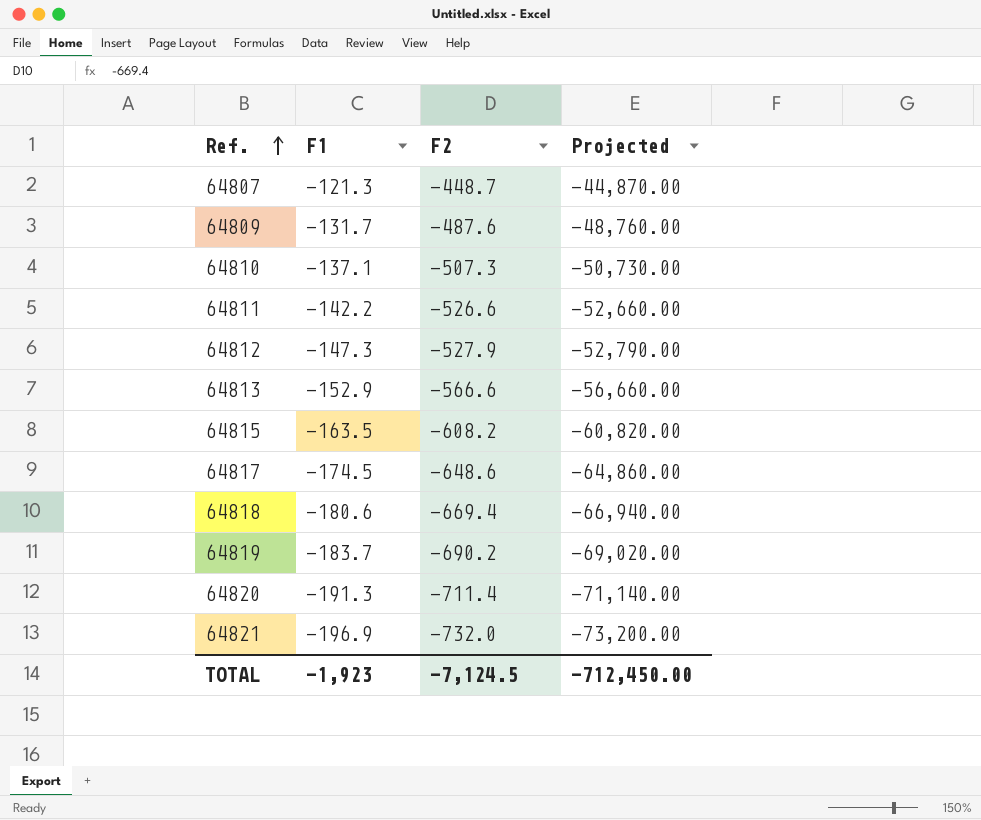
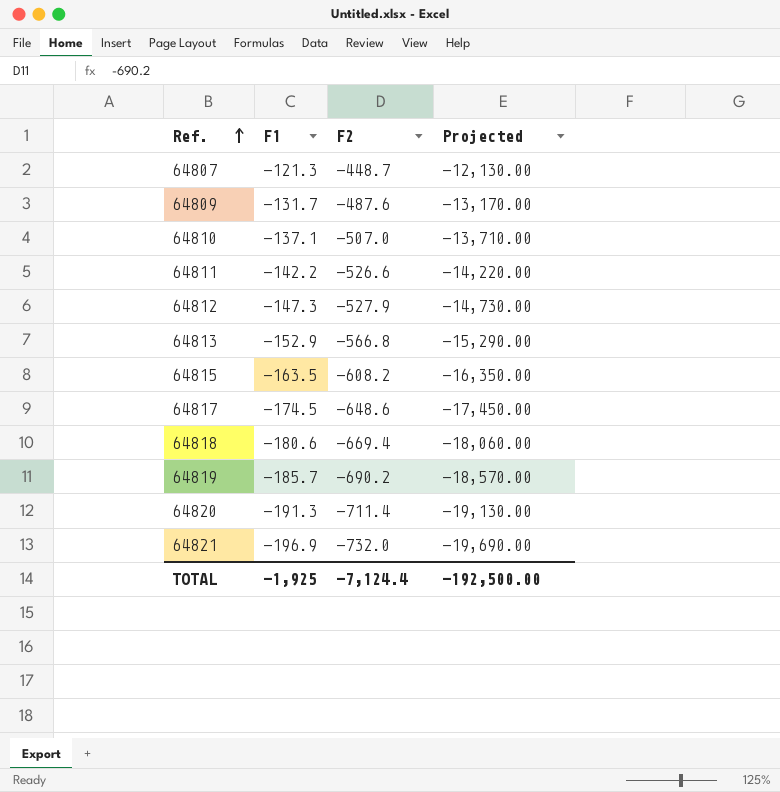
column Projected | formula: [F2] * 100 -> [F1] * 100
64810 | F2: -507.3 -> -507.0
64813 | F2: -566.6 -> -566.8
64819 | F1: -183.7 -> -185.7
TOTAL | F1: -1,923 -> -1,925
TOTAL | F2: -7,124.5 -> -7,124.4
TOTAL | Projected: -712,450.00 -> -192,500.00

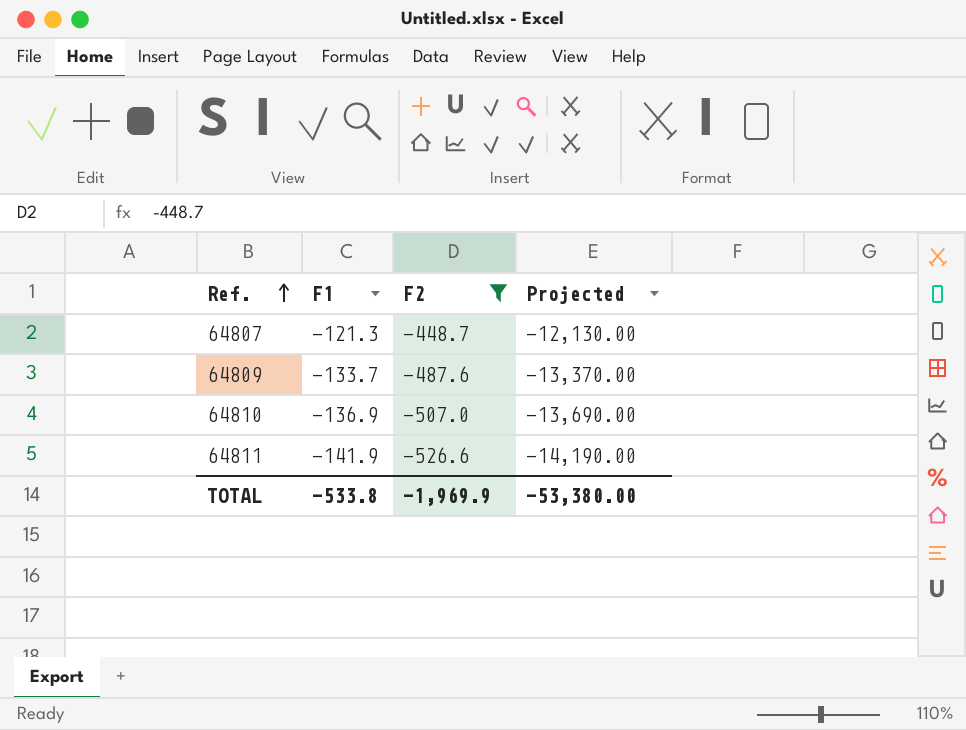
filter: none -> F2 >= -526.6
64809 | F1: -131.7 -> -133.7
64809 | Projected: -13,170.00 -> -13,370.00
64810 | F1: -137.1 -> -136.9
64810 | Projected: -13,710.00 -> -13,690.00
64811 | F1: -142.2 -> -141.9
64811 | Projected: -14,220.00 -> -14,190.00
TOTAL | F1: -1,925 -> -533.8
TOTAL | F2: -7,124.4 -> -1,969.9
TOTAL | Projected: -192,500.00 -> -53,380.00

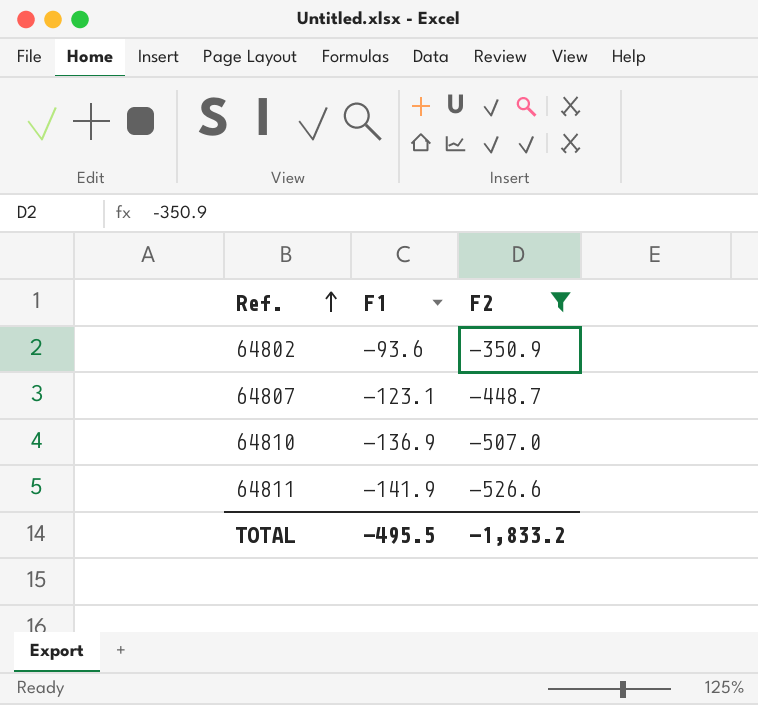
column Projected | formula: [F1] * 100 -> none
row 64809: -133.7 | -487.6 | -13,370.00 -> none
row 64802: none -> -93.6 | -350.9
64807 | F1: -121.3 -> -123.1
TOTAL | F1: -533.8 -> -495.5
TOTAL | F2: -1,969.9 -> -1,833.2

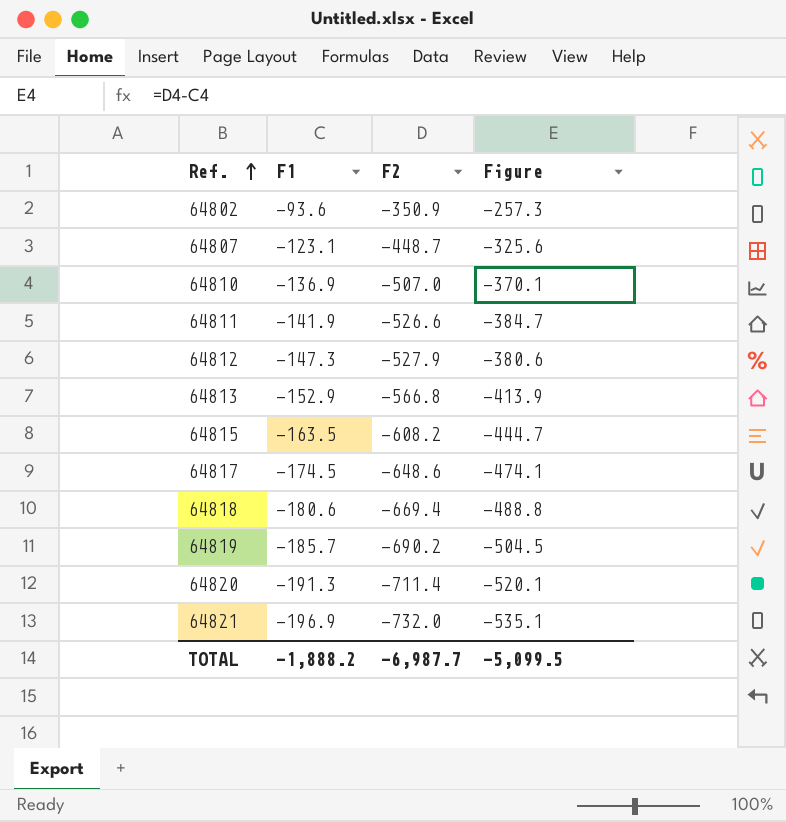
filter: F2 >= -526.6 -> none
column Figure | formula: none -> [F2] - [F1]
TOTAL | F1: -495.5 -> -1,888.2
TOTAL | F2: -1,833.2 -> -6,987.7

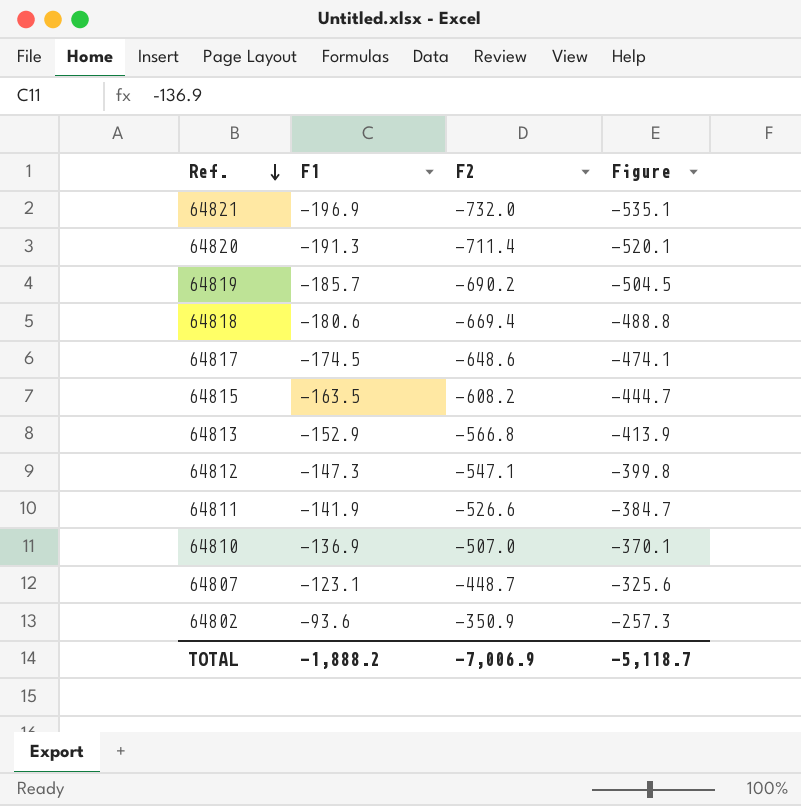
row order: Ref. ascending -> Ref. descending
64812 | F2: -527.9 -> -547.1
64812 | Figure: -380.6 -> -399.8
TOTAL | F2: -6,987.7 -> -7,006.9
TOTAL | Figure: -5,099.5 -> -5,118.7

